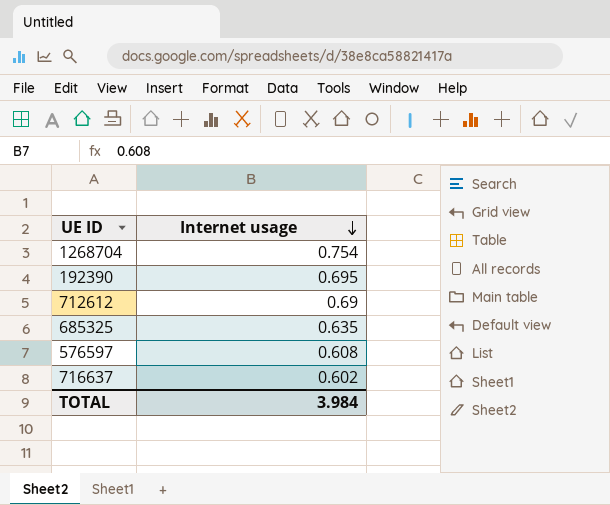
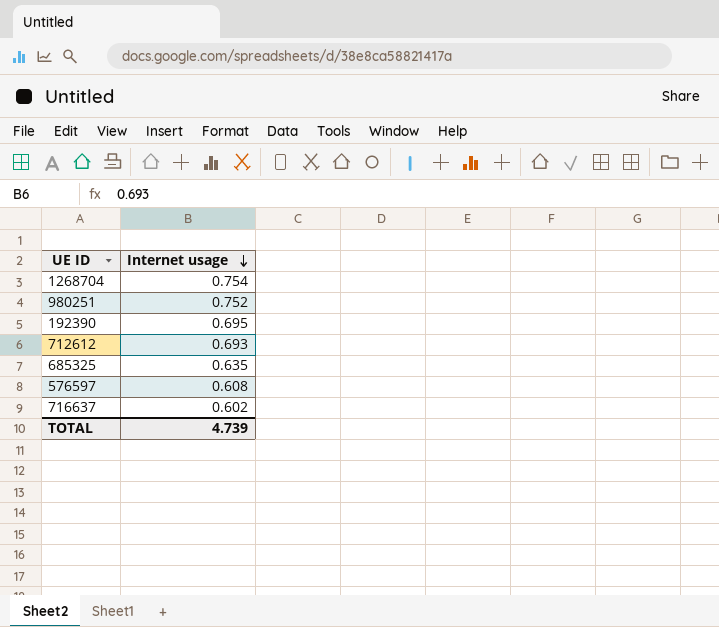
row 980251: none -> 0.752
712612 | Internet usage: 0.69 -> 0.693
TOTAL | Internet usage: 3.984 -> 4.739

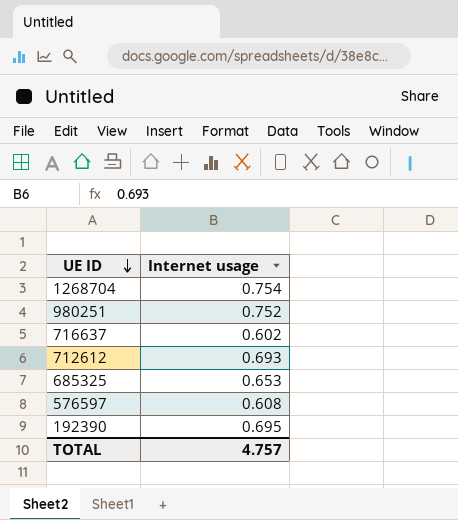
row order: Internet usage descending -> UE ID descending
685325 | Internet usage: 0.635 -> 0.653
TOTAL | Internet usage: 4.739 -> 4.757

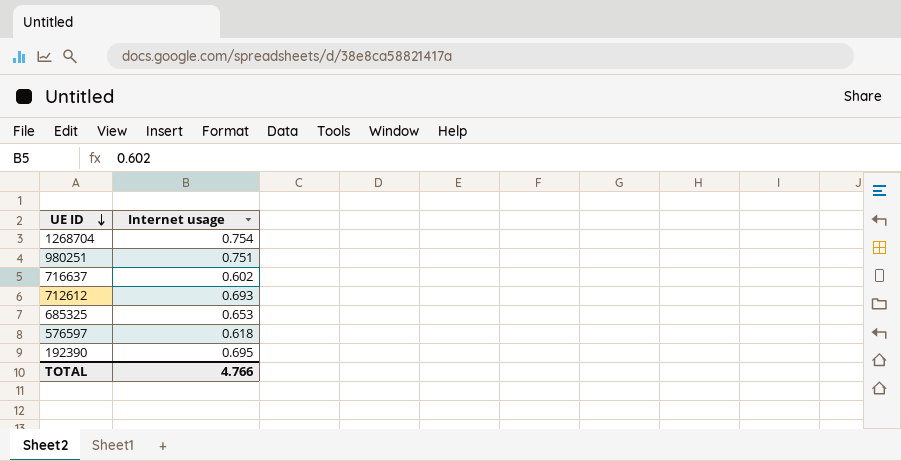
980251 | Internet usage: 0.752 -> 0.751
576597 | Internet usage: 0.608 -> 0.618
TOTAL | Internet usage: 4.757 -> 4.766

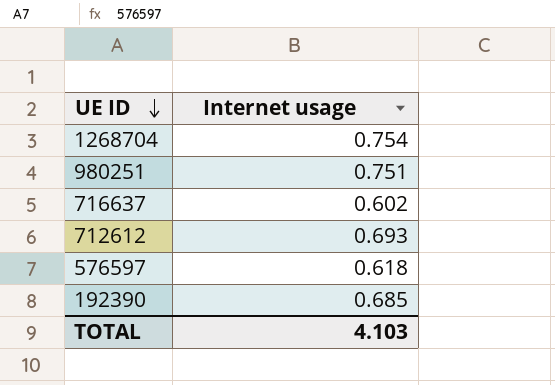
row 685325: 0.653 -> none
192390 | Internet usage: 0.695 -> 0.685
TOTAL | Internet usage: 4.766 -> 4.103

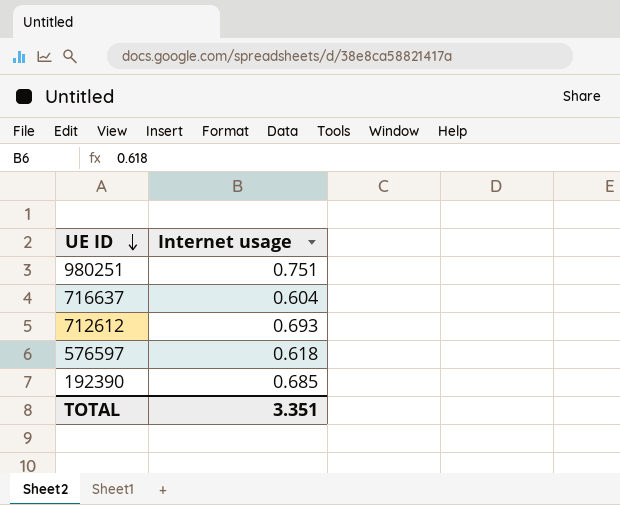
row 1268704: 0.754 -> none
716637 | Internet usage: 0.602 -> 0.604
TOTAL | Internet usage: 4.103 -> 3.351

